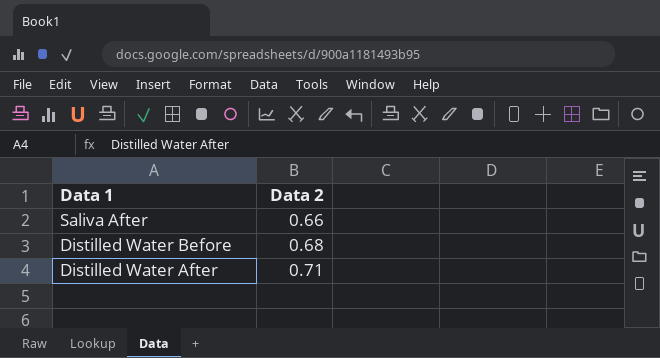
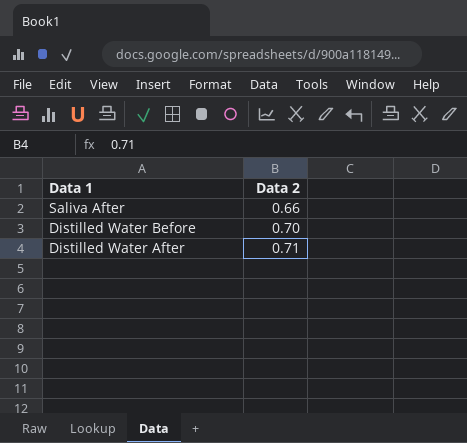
Distilled Water Before | Data 2: 0.68 -> 0.70

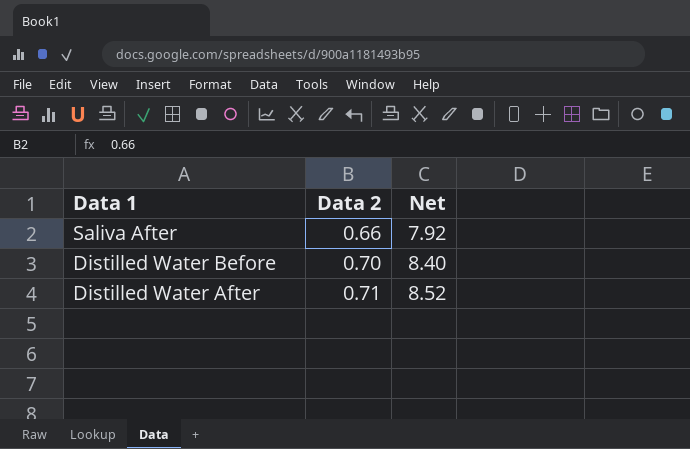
column Net | formula: none -> [Data 2] * 12

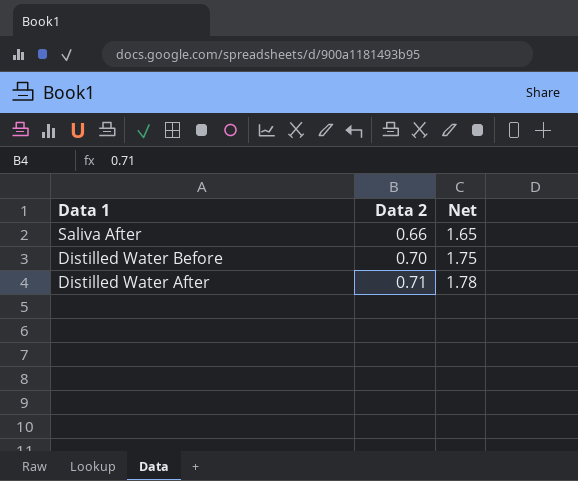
column Net | formula: [Data 2] * 12 -> [Data 2] * 2.5

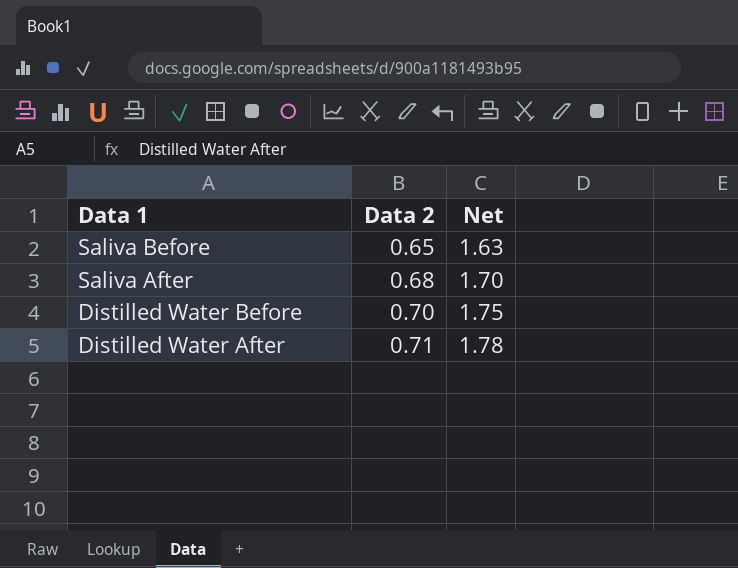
row Saliva Before: none -> 0.65 | 1.63
Saliva After | Data 2: 0.66 -> 0.68
Saliva After | Net: 1.65 -> 1.70

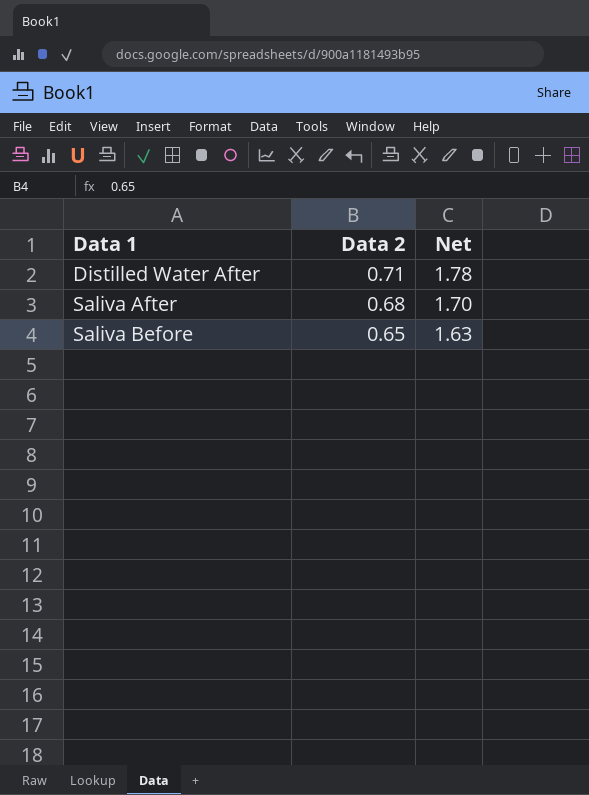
row order: Data 1 descending -> Data 1 ascending
row Distilled Water Before: 0.70 | 1.75 -> none

